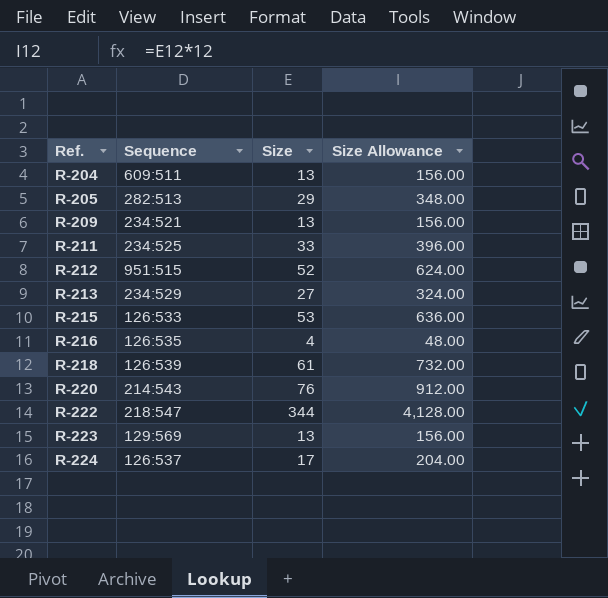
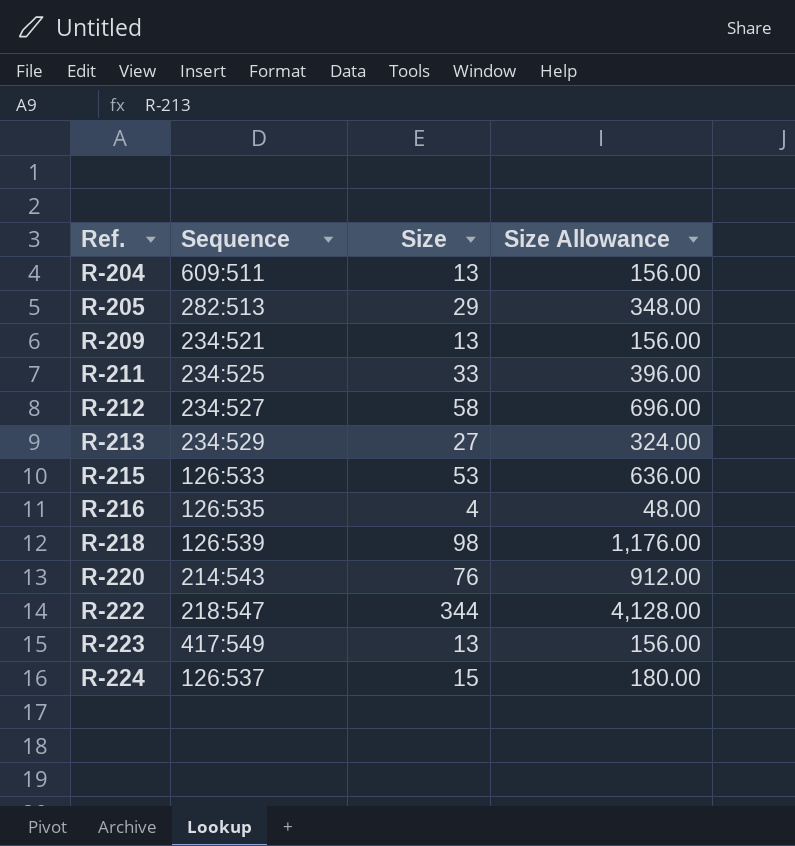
R-212 | Sequence: 951:515 -> 234:527
R-212 | Size: 52 -> 58
R-212 | Size Allowance: 624.00 -> 696.00
R-218 | Size: 61 -> 98
R-218 | Size Allowance: 732.00 -> 1,176.00
R-223 | Sequence: 129:569 -> 417:549
R-224 | Size: 17 -> 15
R-224 | Size Allowance: 204.00 -> 180.00

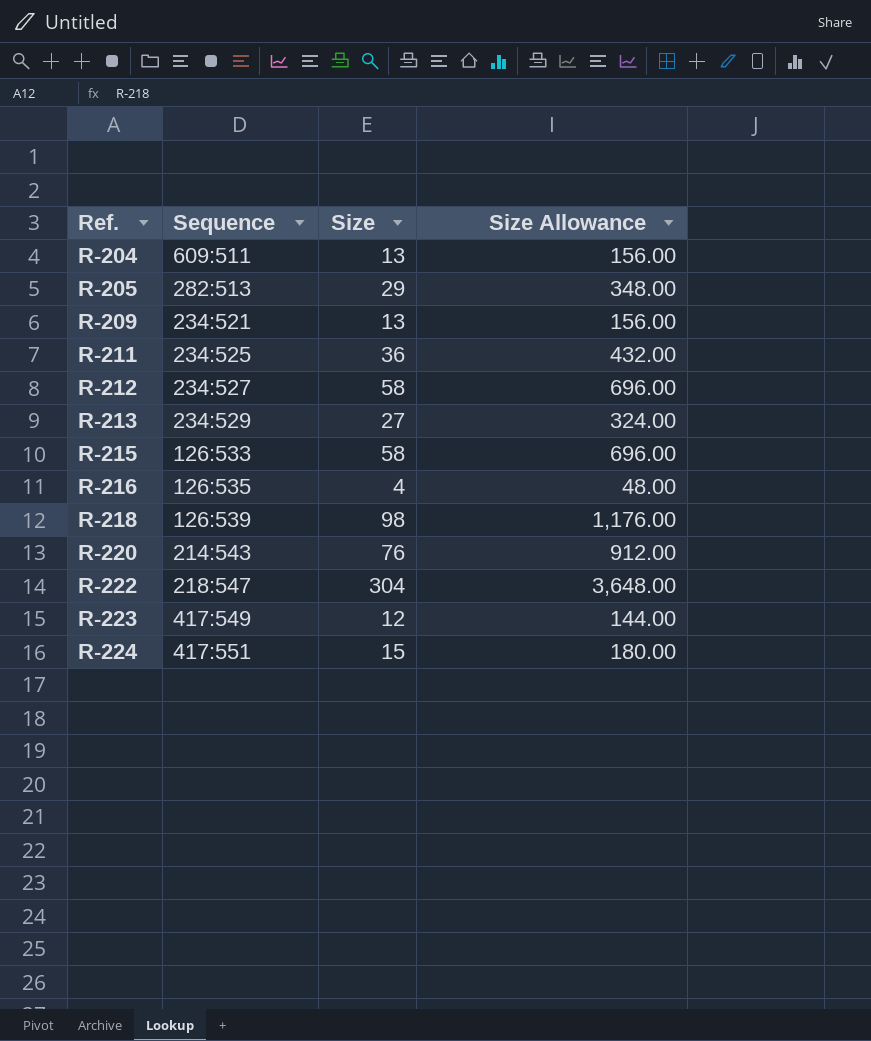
R-211 | Size: 33 -> 36
R-211 | Size Allowance: 396.00 -> 432.00
R-215 | Size: 53 -> 58
R-215 | Size Allowance: 636.00 -> 696.00
R-222 | Size: 344 -> 304
R-222 | Size Allowance: 4,128.00 -> 3,648.00
R-223 | Size: 13 -> 12
R-223 | Size Allowance: 156.00 -> 144.00
R-224 | Sequence: 126:537 -> 417:551

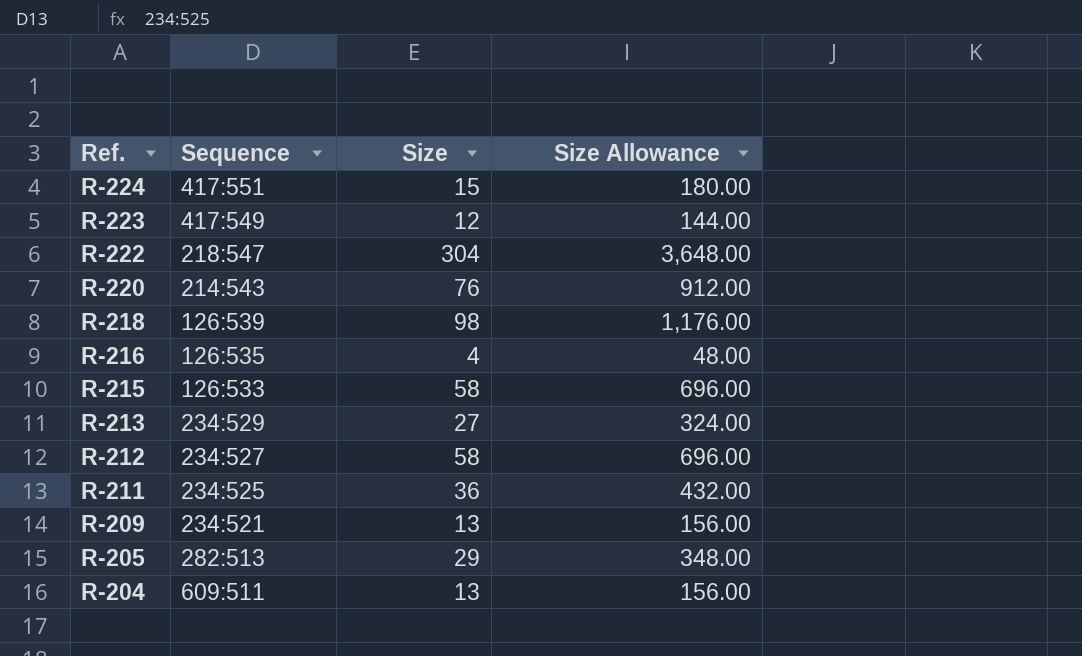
row order: Ref. ascending -> Ref. descending

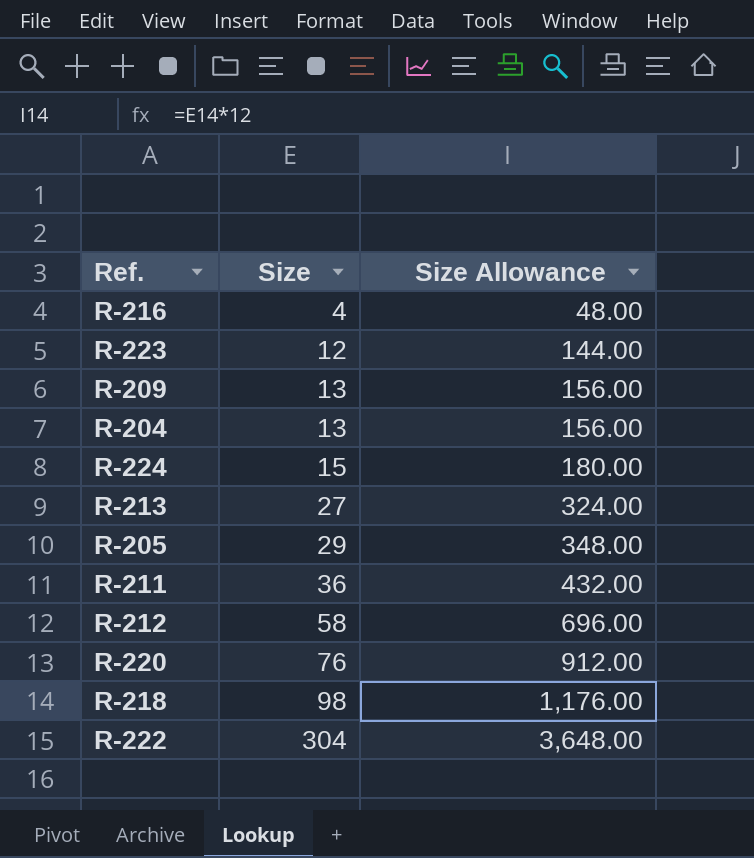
row order: Ref. descending -> Size ascending
column Sequence | position: 2 -> none
row R-215: 126:533 | 58 | 696.00 -> none

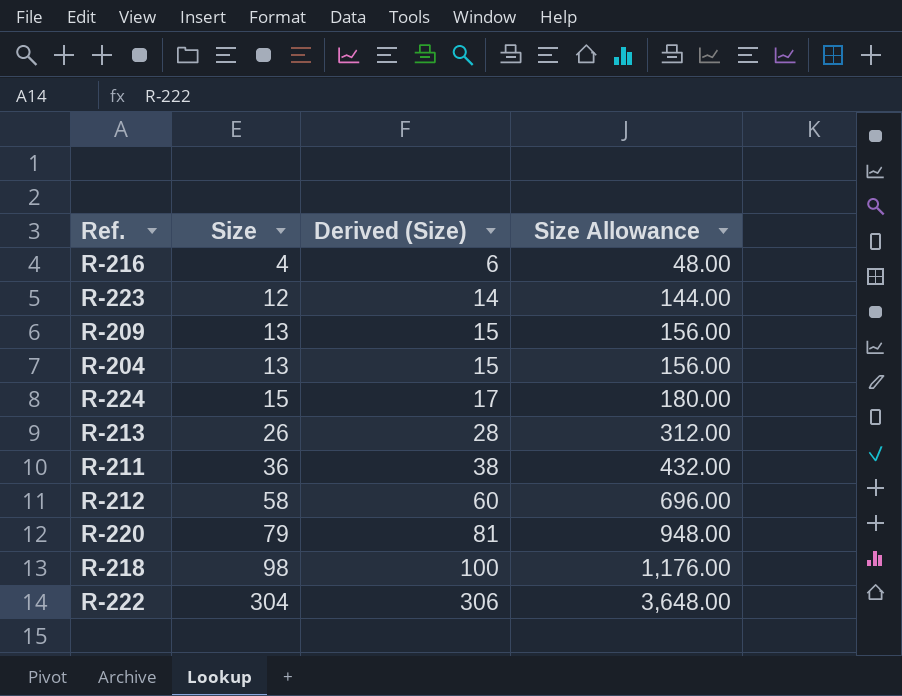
column Derived (Size) | formula: none -> [Size] + 2
row R-205: 29 | 348.00 -> none
R-213 | Size: 27 -> 26
R-213 | Size Allowance: 324.00 -> 312.00
R-220 | Size: 76 -> 79
R-220 | Size Allowance: 912.00 -> 948.00

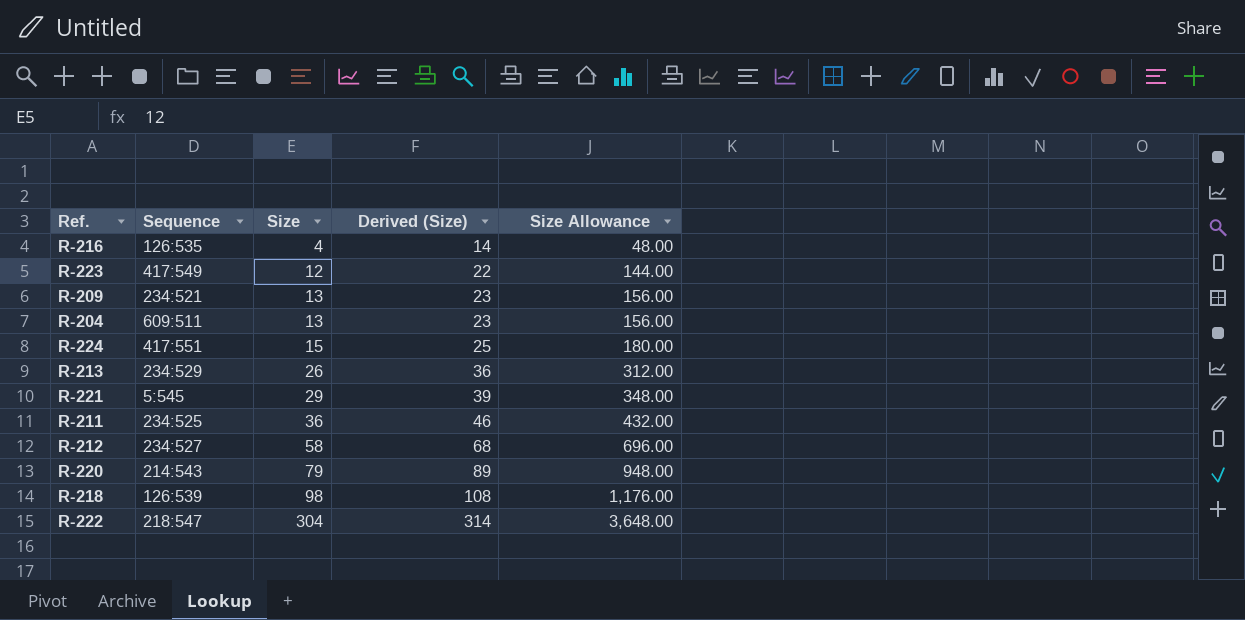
column Sequence | position: none -> 2
column Derived (Size) | formula: [Size] + 2 -> [Size] + 10
row R-221: none -> 5:545 | 29 | 39 | 348.00

